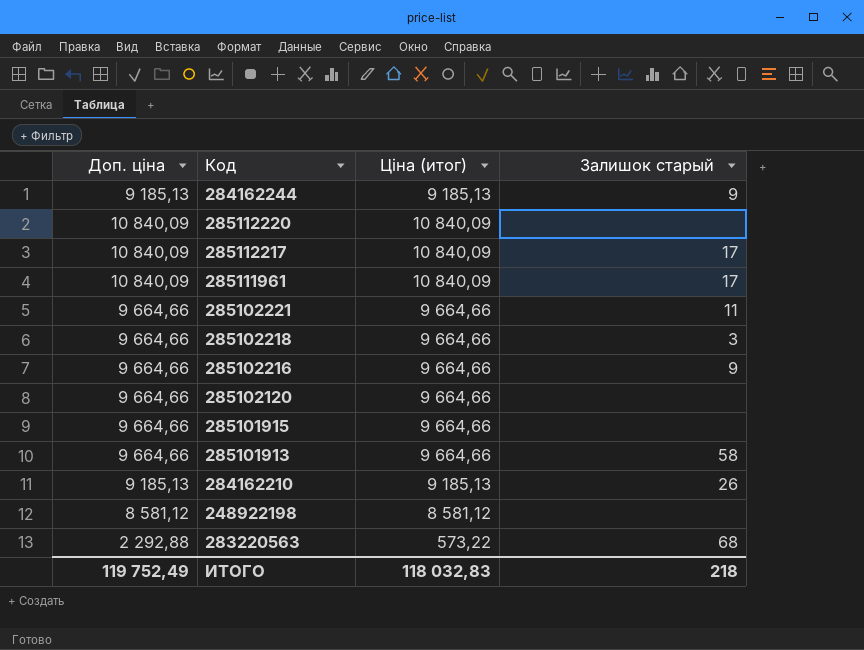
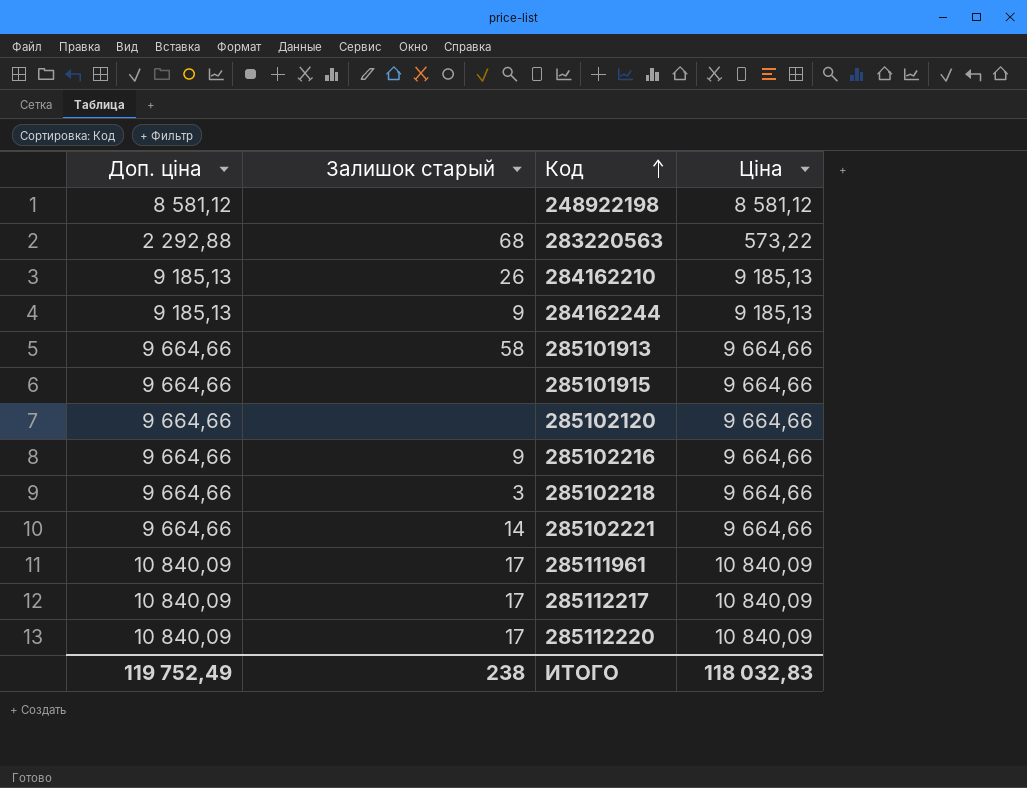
row order: none -> Код ascending
column Залишок старый | position: 4 -> 2
column name: Ціна (итог) -> Ціна
285102221 | Залишок старый: 11 -> 14
285112220 | Залишок старый: none -> 17
ИТОГО | Залишок старый: 218 -> 238

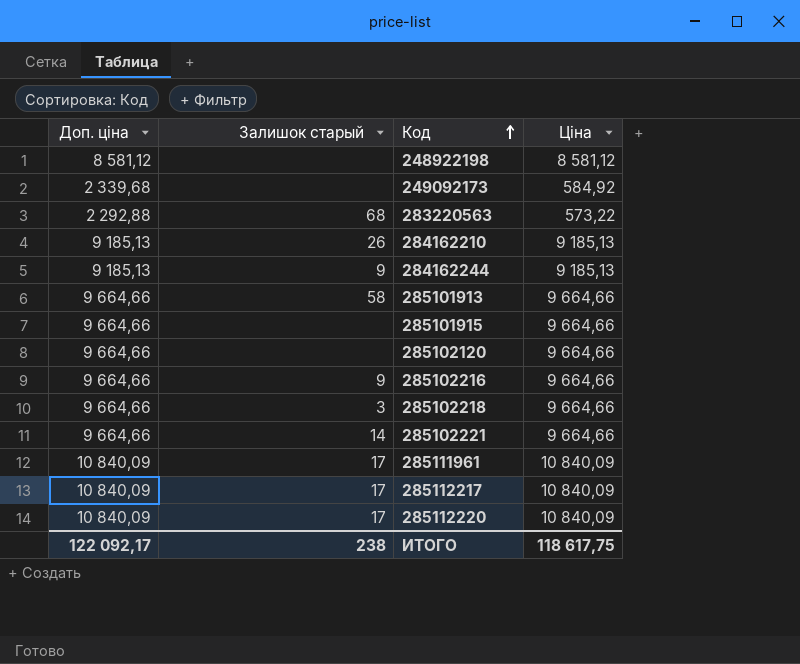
row 249092173: none -> 2 339,68 | none | 584,92
ИТОГО | Доп. ціна: 119 752,49 -> 122 092,17
ИТОГО | Ціна: 118 032,83 -> 118 617,75

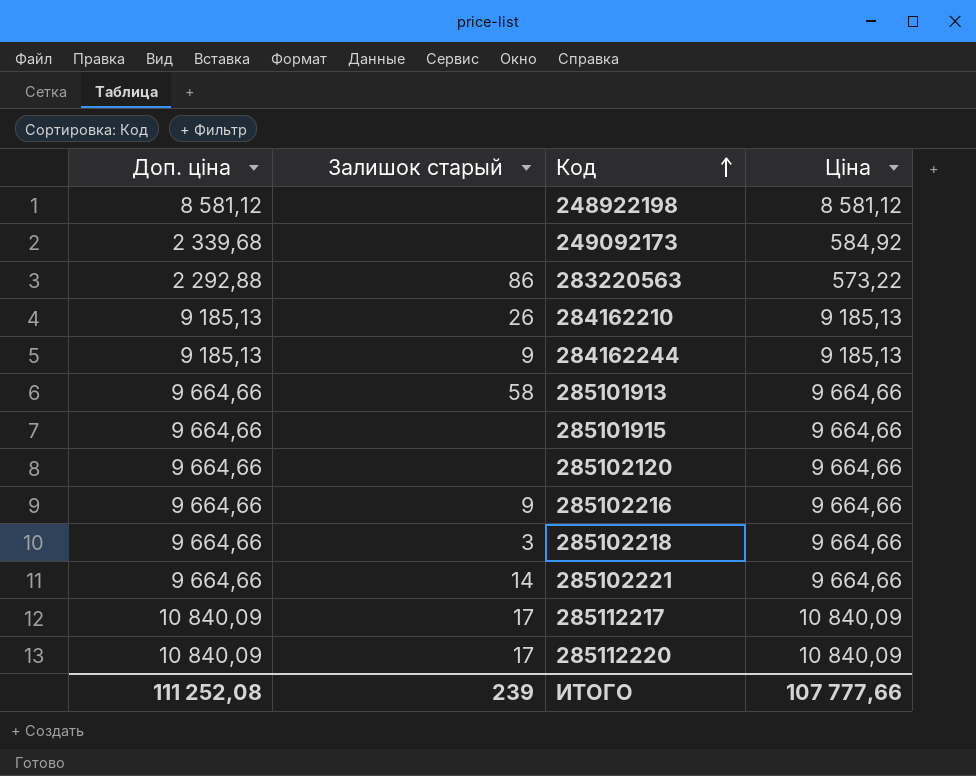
row 285111961: 10 840,09 | 17 | 10 840,09 -> none
283220563 | Залишок старый: 68 -> 86
ИТОГО | Доп. ціна: 122 092,17 -> 111 252,08
ИТОГО | Залишок старый: 238 -> 239
ИТОГО | Ціна: 118 617,75 -> 107 777,66

